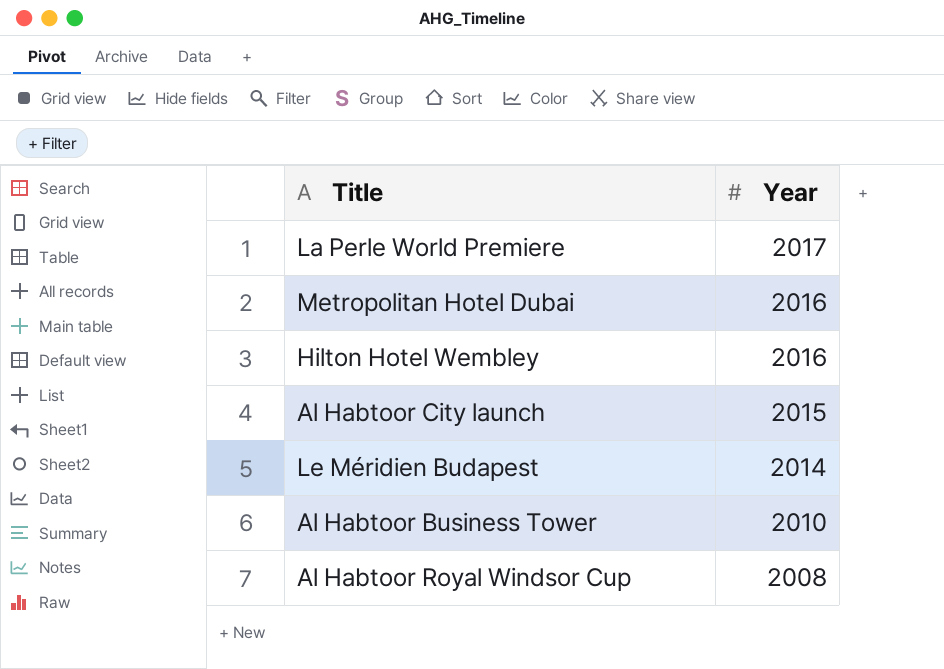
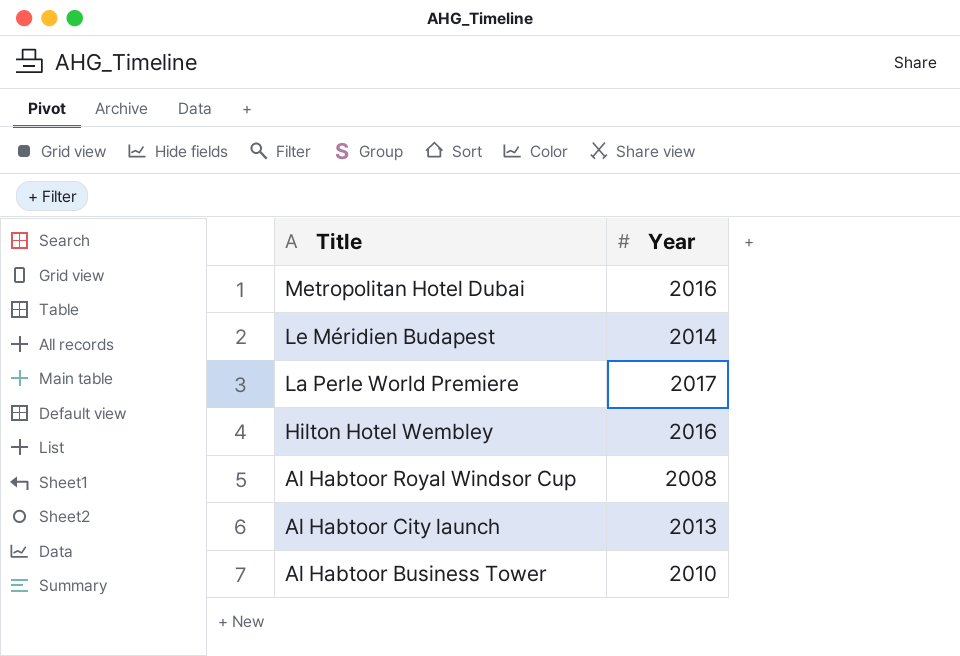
row order: Year descending -> Title descending
Al Habtoor City launch | Year: 2015 -> 2013

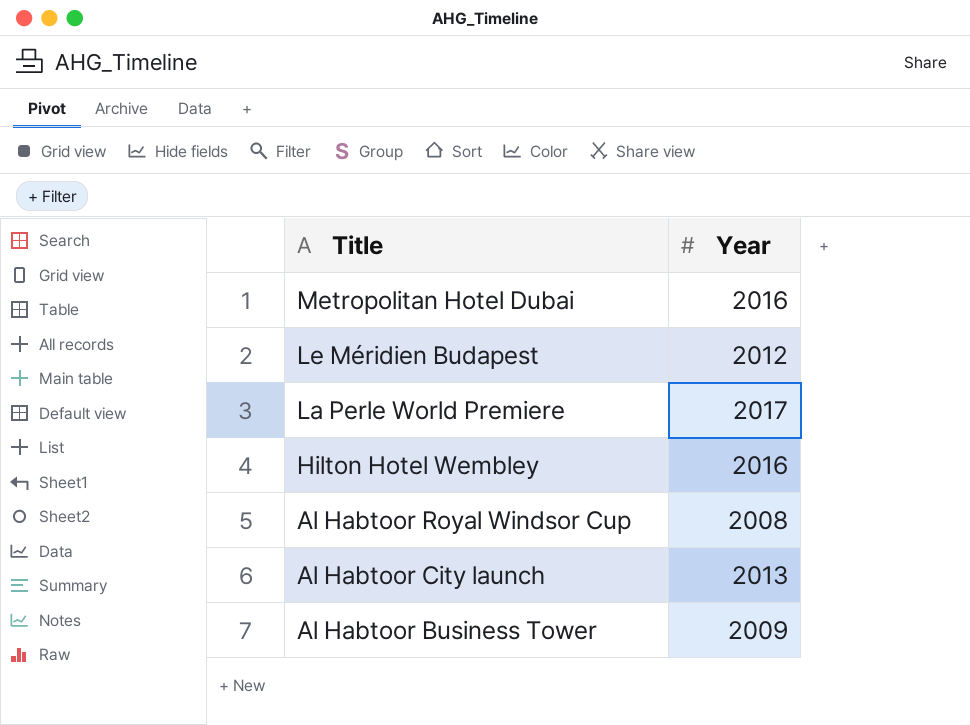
Le Méridien Budapest | Year: 2014 -> 2012
Al Habtoor Business Tower | Year: 2010 -> 2009

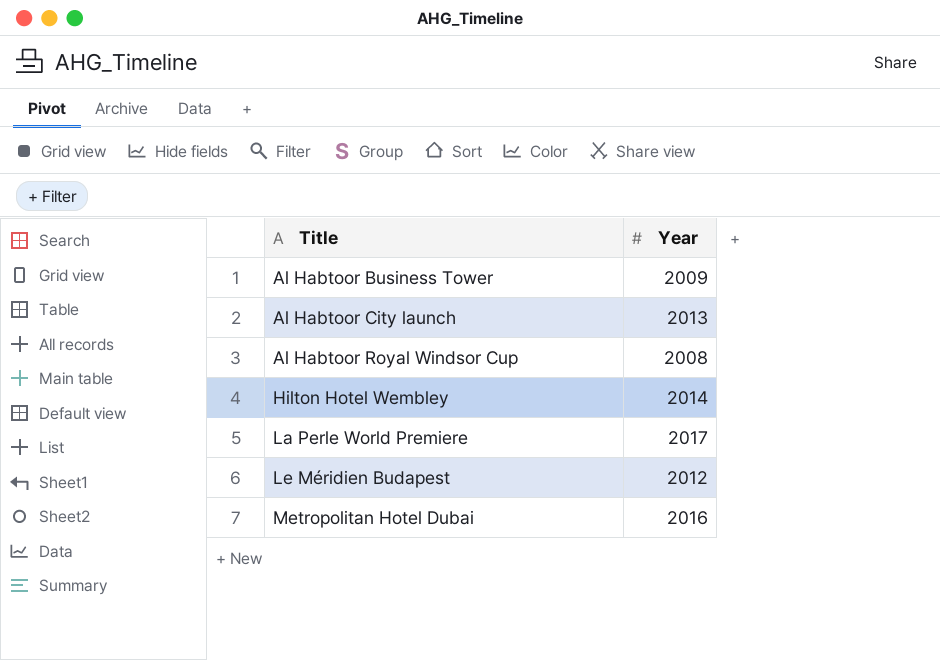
row order: Title descending -> Title ascending
Hilton Hotel Wembley | Year: 2016 -> 2014

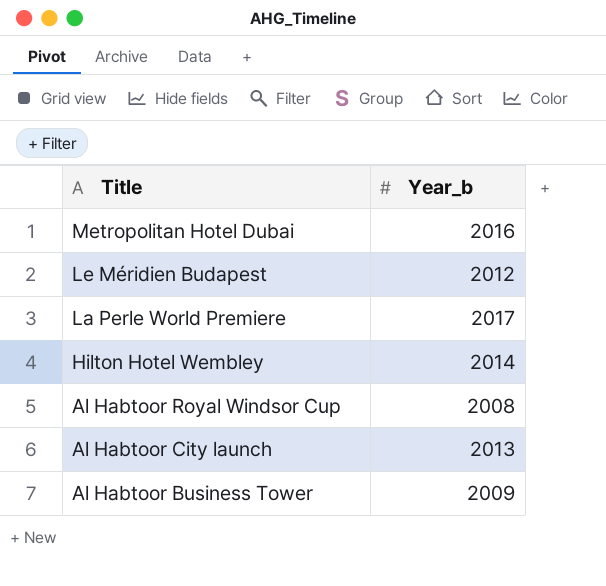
row order: Title ascending -> Title descending
column name: Year -> Year_b

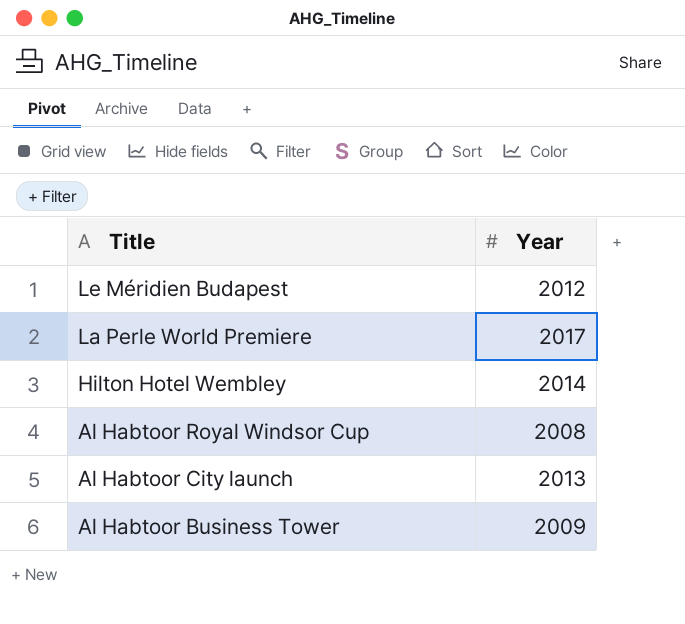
column name: Year_b -> Year
row Metropolitan Hotel Dubai: 2016 -> none

